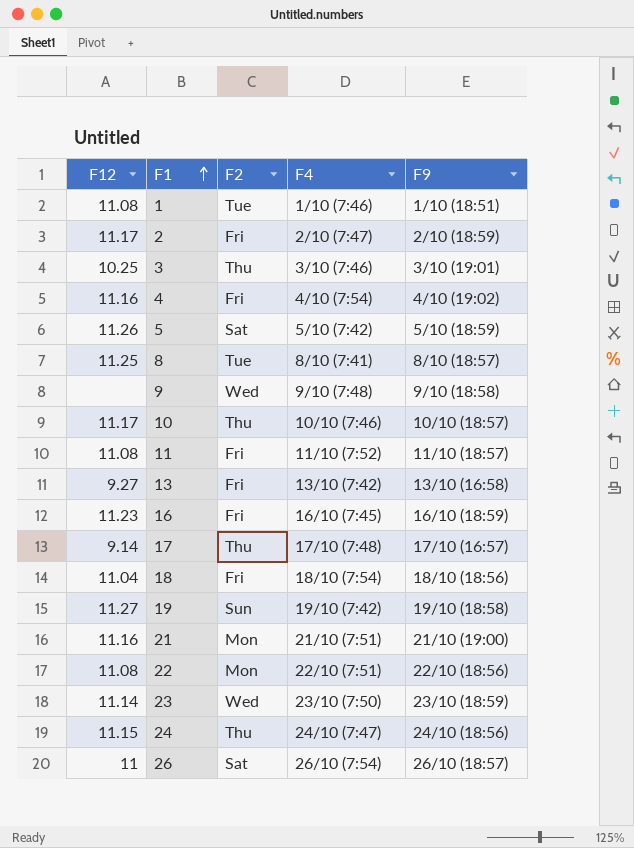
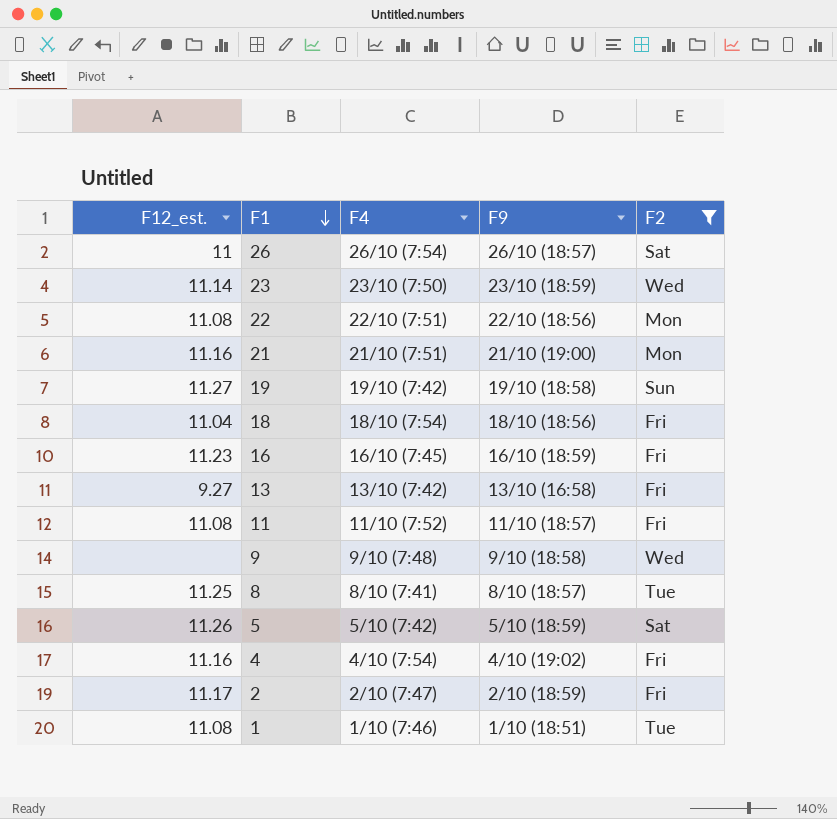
filter: none -> F2 != Thu
row order: F1 ascending -> F1 descending
column name: F12 -> F12_est.
column F2 | position: 3 -> 5

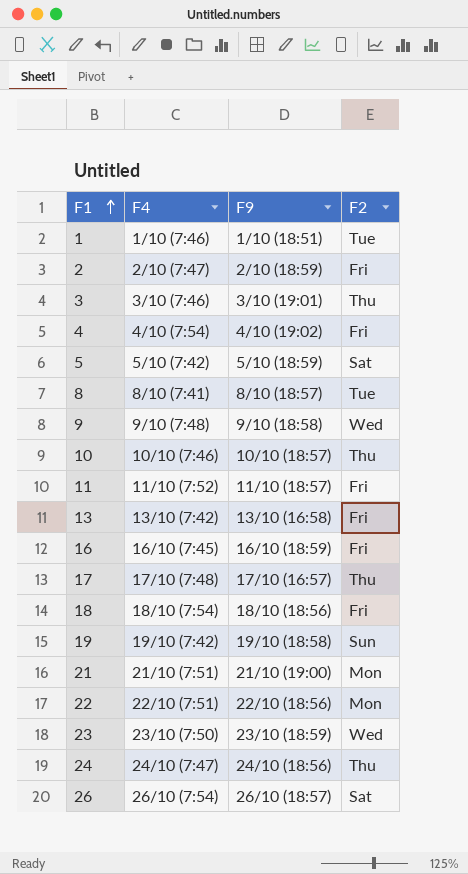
filter: F2 != Thu -> none
row order: F1 descending -> F1 ascending
column F12_est. | position: 1 -> none

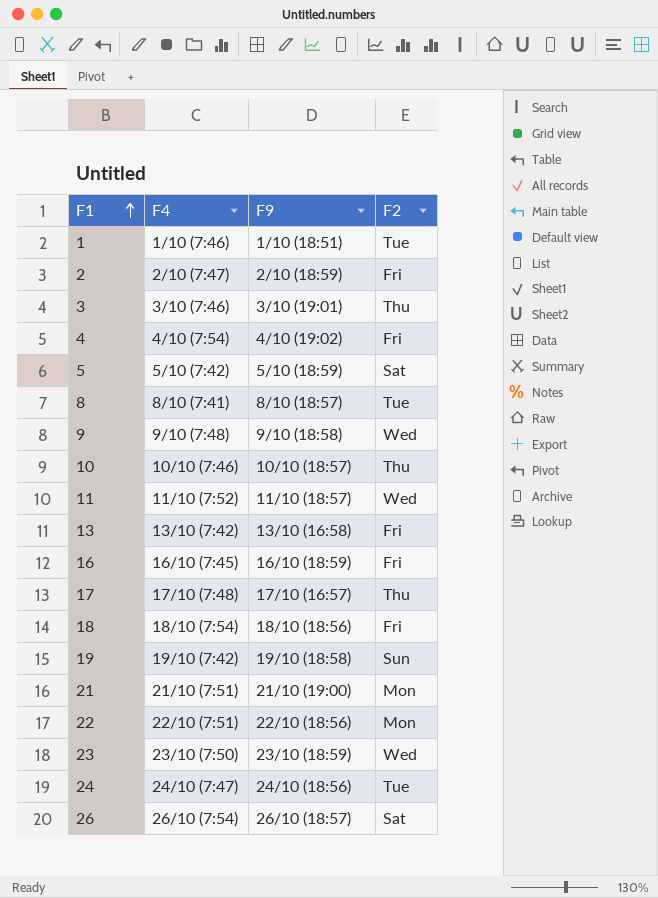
11 | F2: Fri -> Wed
24 | F2: Thu -> Tue

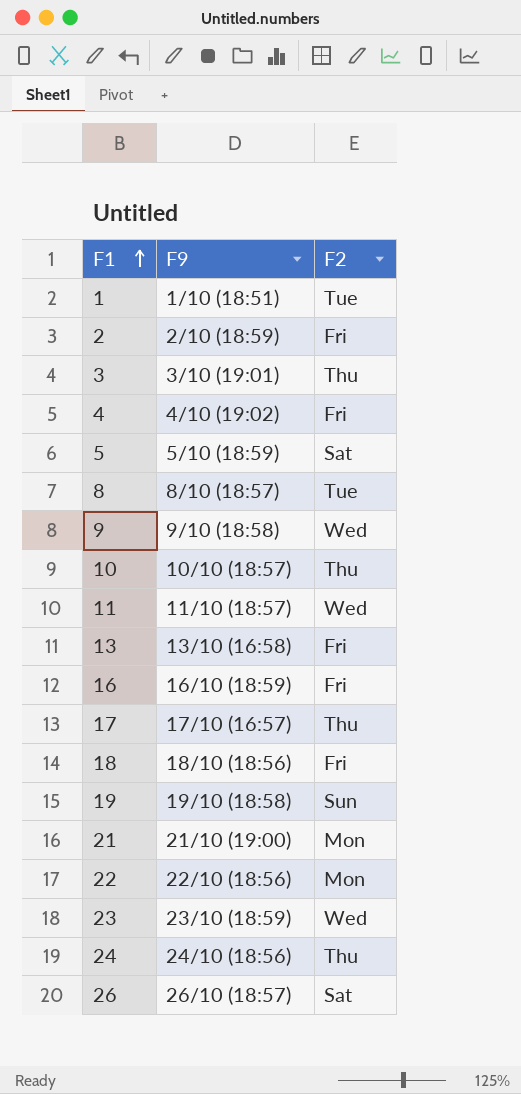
column F4 | position: 2 -> none
24 | F2: Tue -> Thu

